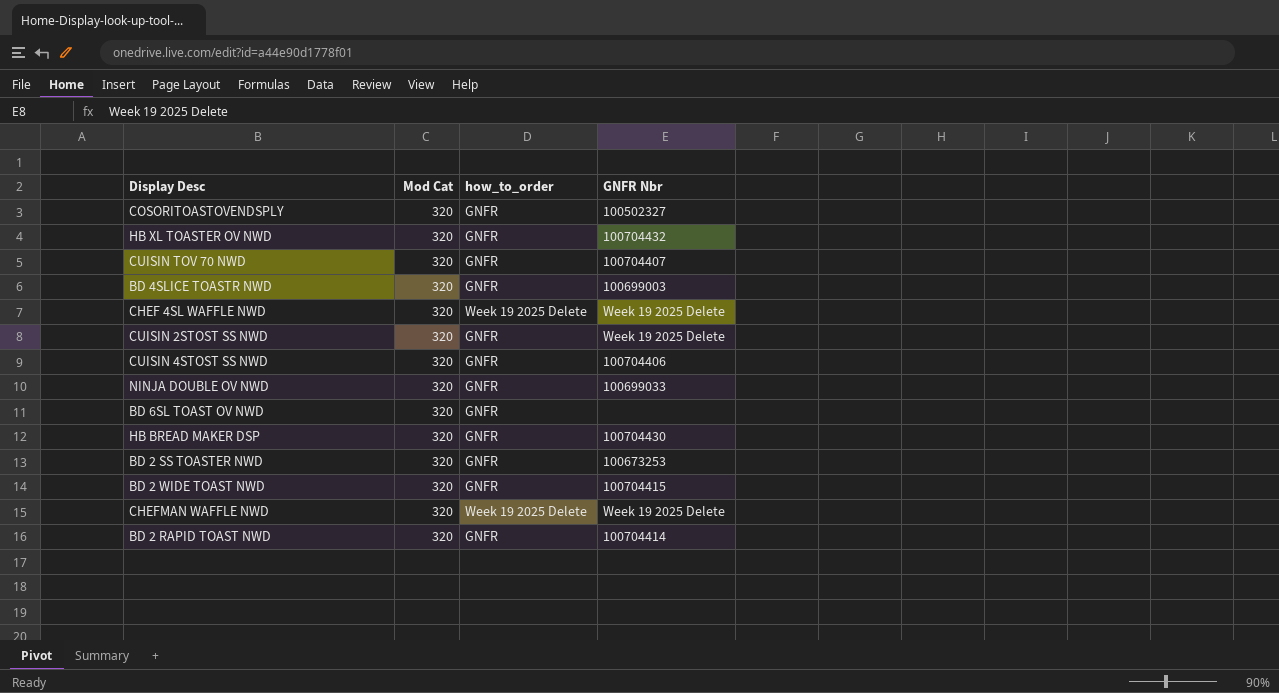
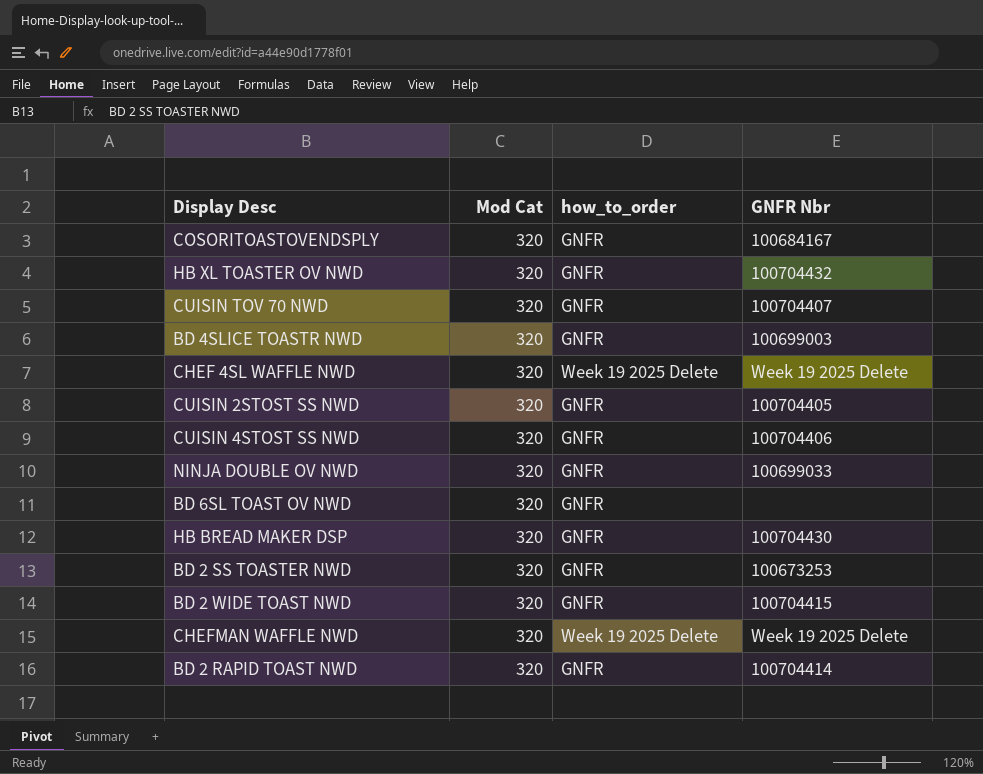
COSORITOASTOVENDSPLY | GNFR Nbr: 100502327 -> 100684167
CUISIN 2STOST SS NWD | GNFR Nbr: Week 19 2025 Delete -> 100704405

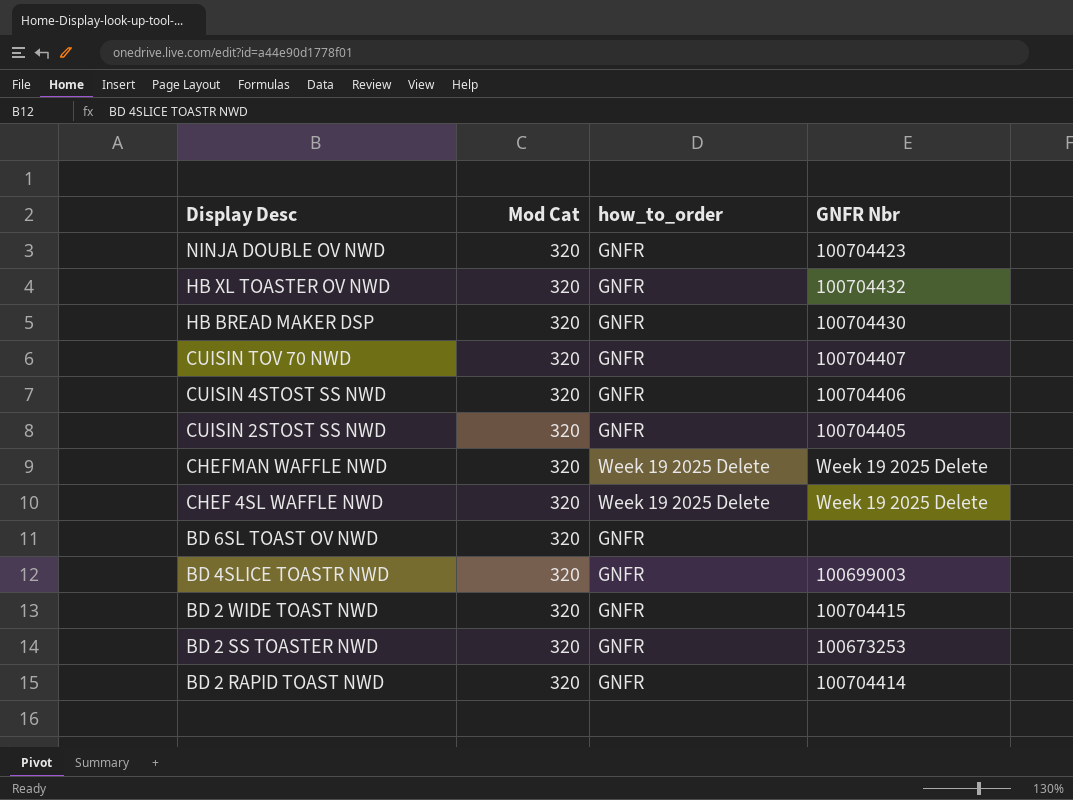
row order: none -> Display Desc descending
row COSORITOASTOVENDSPLY: 320 | GNFR | 100684167 -> none
NINJA DOUBLE OV NWD | GNFR Nbr: 100699033 -> 100704423

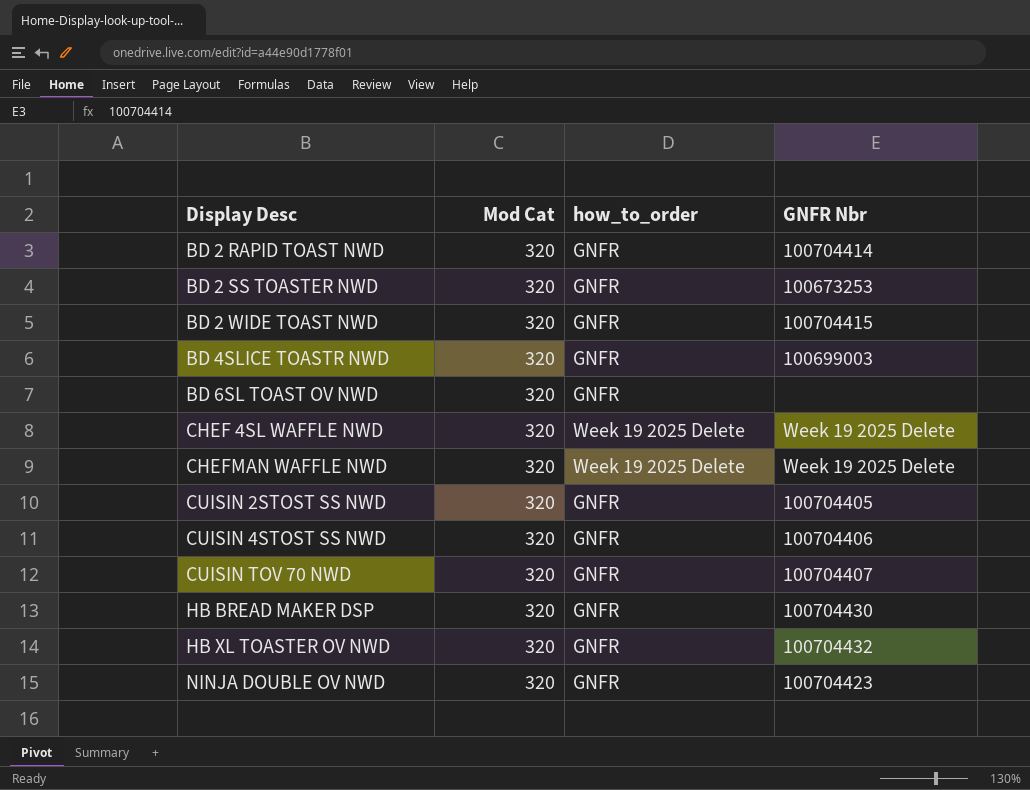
row order: Display Desc descending -> Display Desc ascending

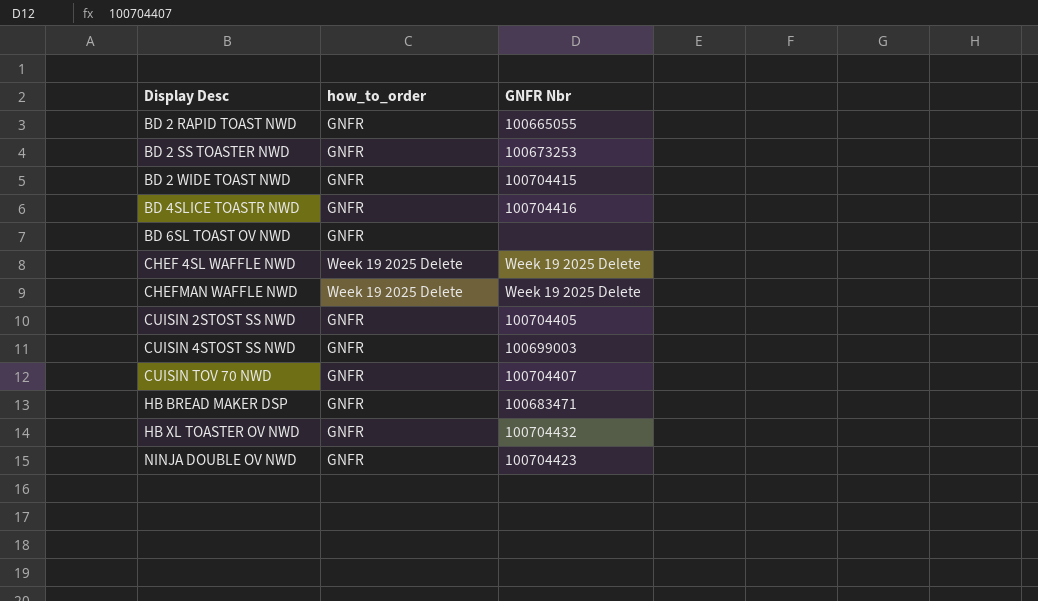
column Mod Cat | position: 2 -> none
BD 2 RAPID TOAST NWD | GNFR Nbr: 100704414 -> 100665055
BD 4SLICE TOASTR NWD | GNFR Nbr: 100699003 -> 100704416
CUISIN 4STOST SS NWD | GNFR Nbr: 100704406 -> 100699003
HB BREAD MAKER DSP | GNFR Nbr: 100704430 -> 100683471

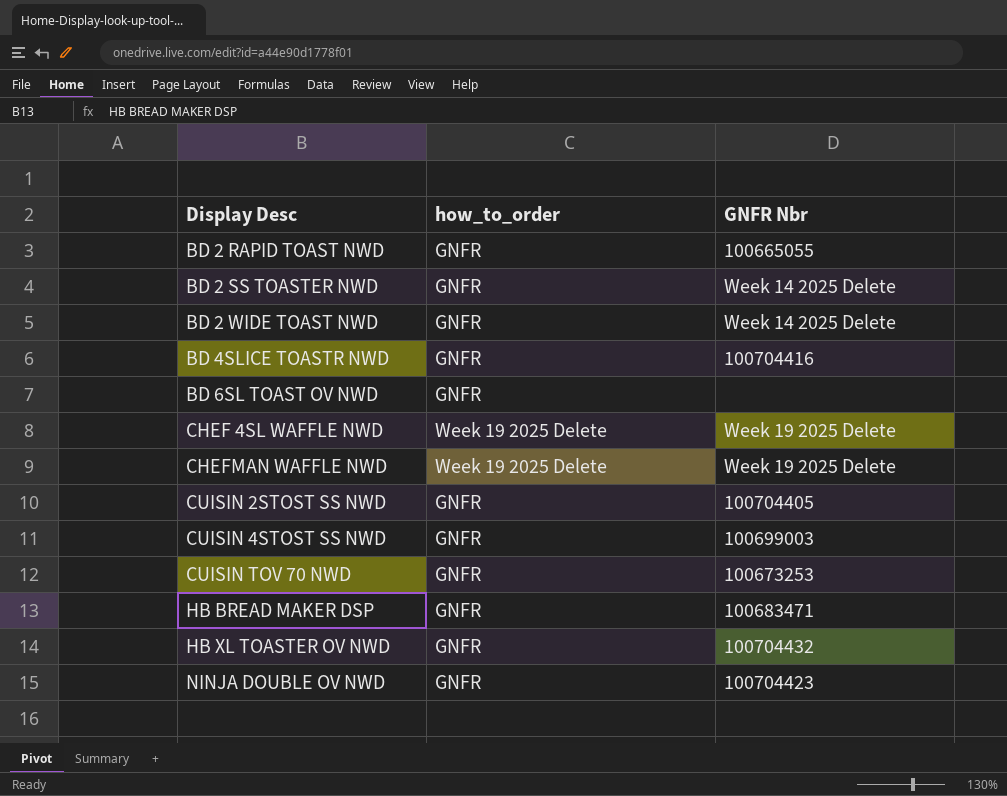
BD 2 SS TOASTER NWD | GNFR Nbr: 100673253 -> Week 14 2025 Delete
BD 2 WIDE TOAST NWD | GNFR Nbr: 100704415 -> Week 14 2025 Delete
CUISIN TOV 70 NWD | GNFR Nbr: 100704407 -> 100673253

